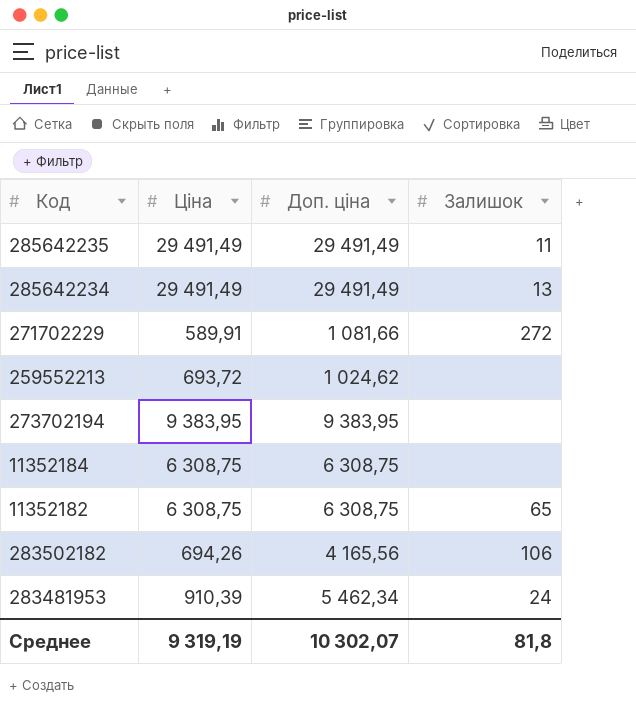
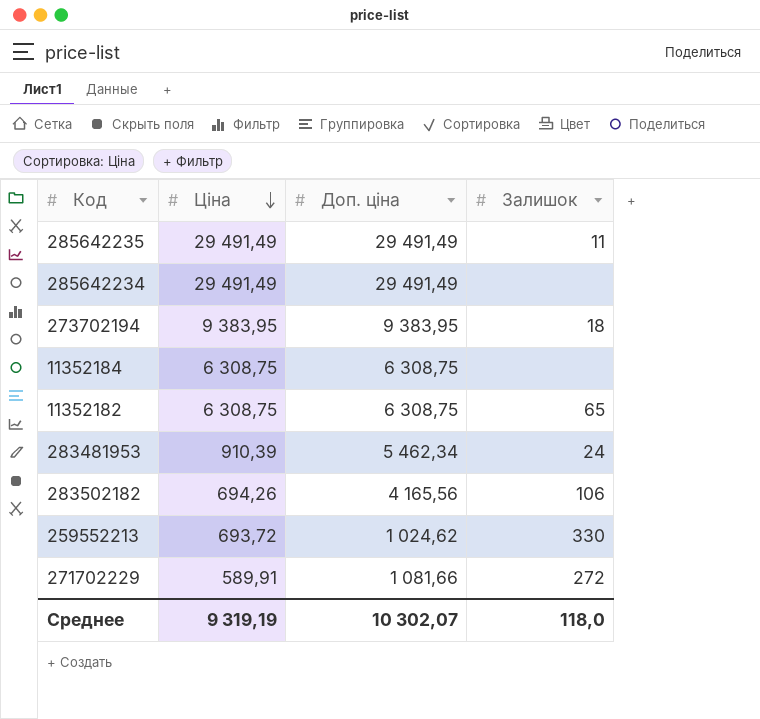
row order: none -> Ціна descending
285642234 | Залишок: 13 -> none
273702194 | Залишок: none -> 18
259552213 | Залишок: none -> 330
Среднее | Залишок: 81,8 -> 118,0

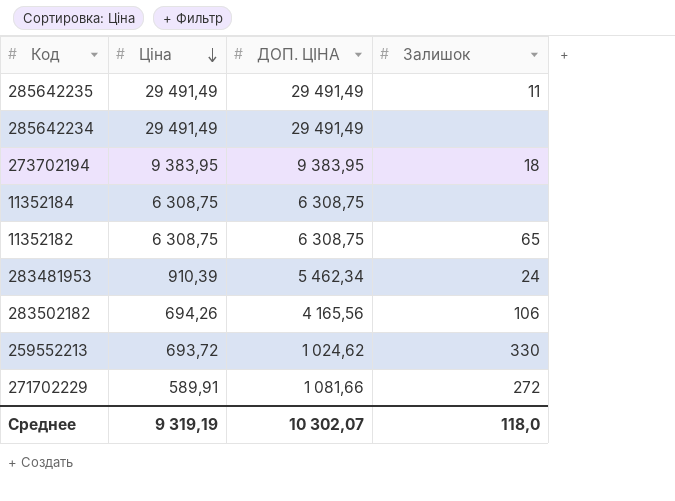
column name: Доп. ціна -> ДОП. ЦІНА

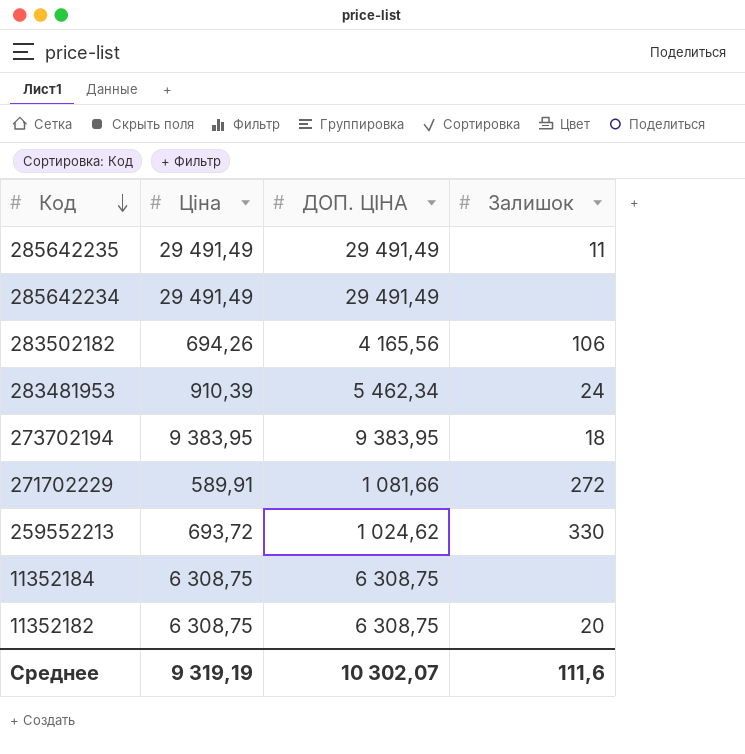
row order: Ціна descending -> Код descending
11352182 | Залишок: 65 -> 20
Среднее | Залишок: 118,0 -> 111,6

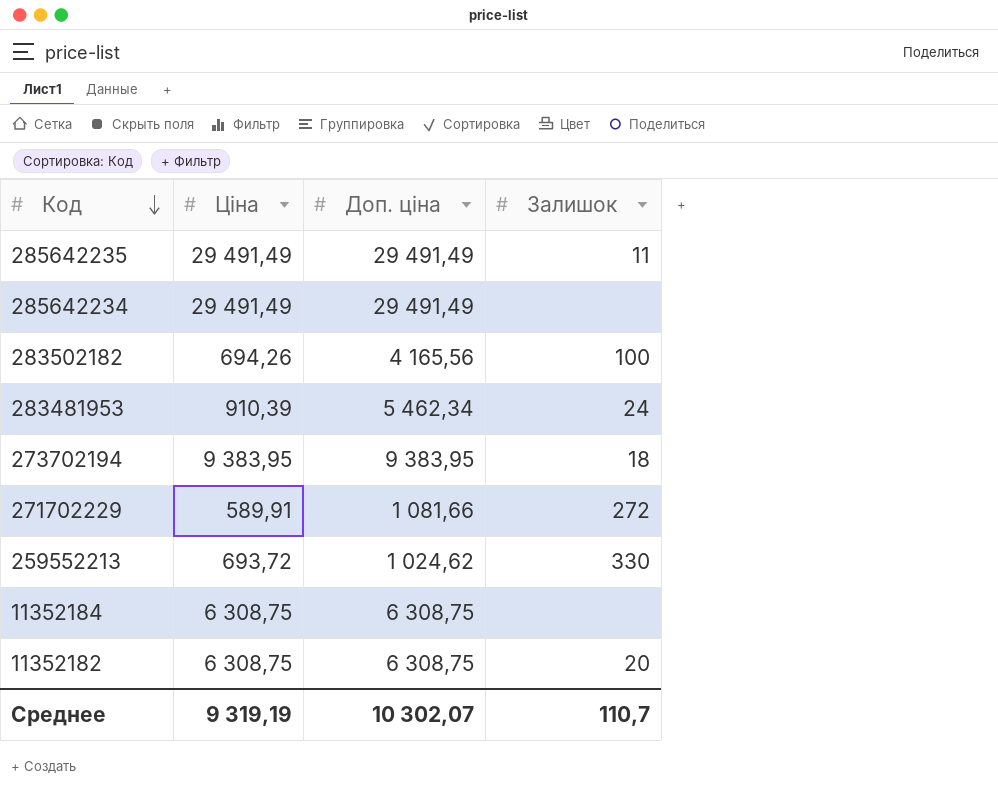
column name: ДОП. ЦІНА -> Доп. ціна
283502182 | Залишок: 106 -> 100
Среднее | Залишок: 111,6 -> 110,7

